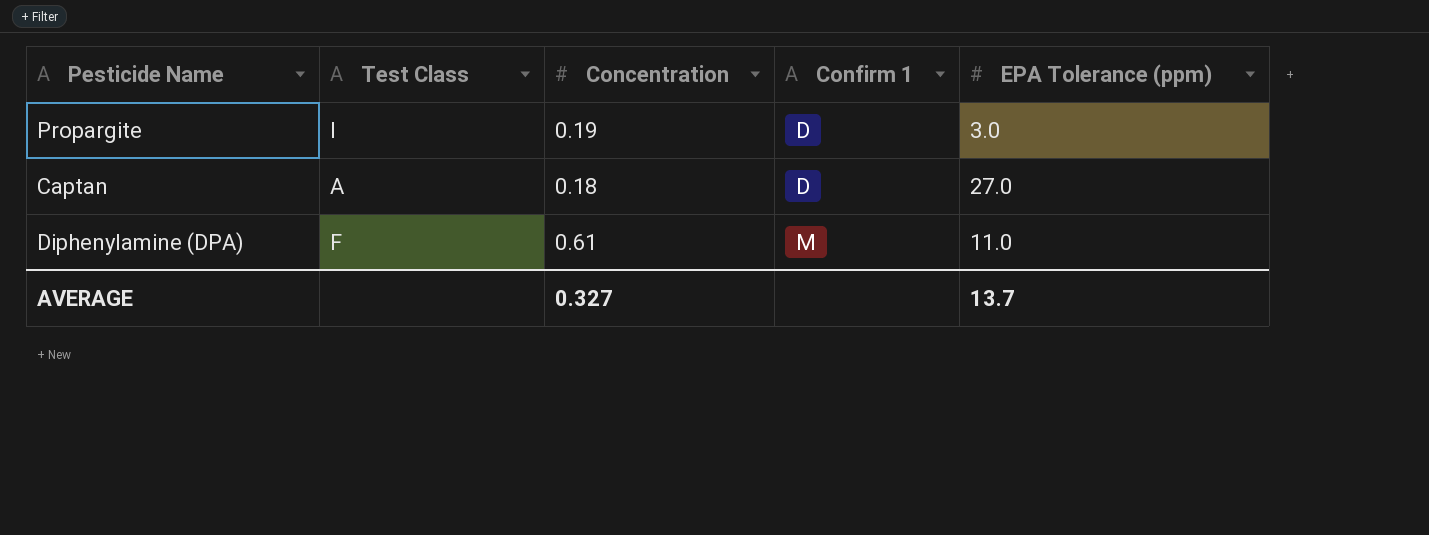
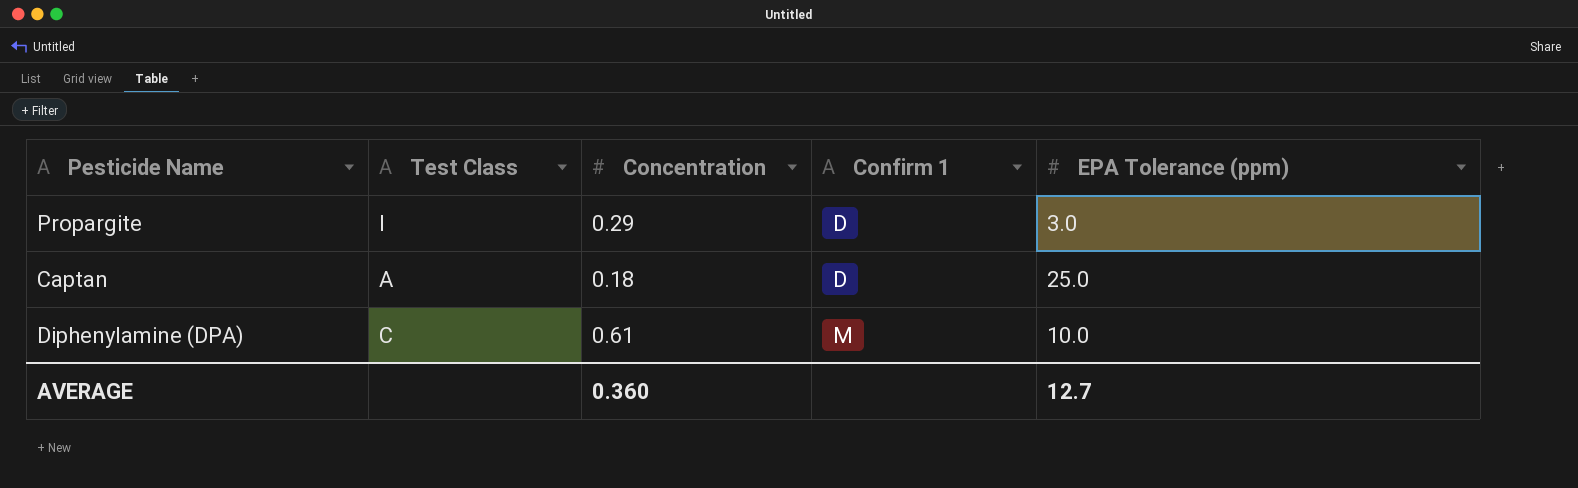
Propargite | Concentration: 0.19 -> 0.29
Captan | EPA Tolerance (ppm): 27.0 -> 25.0
Diphenylamine (DPA) | Test Class: F -> C
Diphenylamine (DPA) | EPA Tolerance (ppm): 11.0 -> 10.0
AVERAGE | Concentration: 0.327 -> 0.360
AVERAGE | EPA Tolerance (ppm): 13.7 -> 12.7

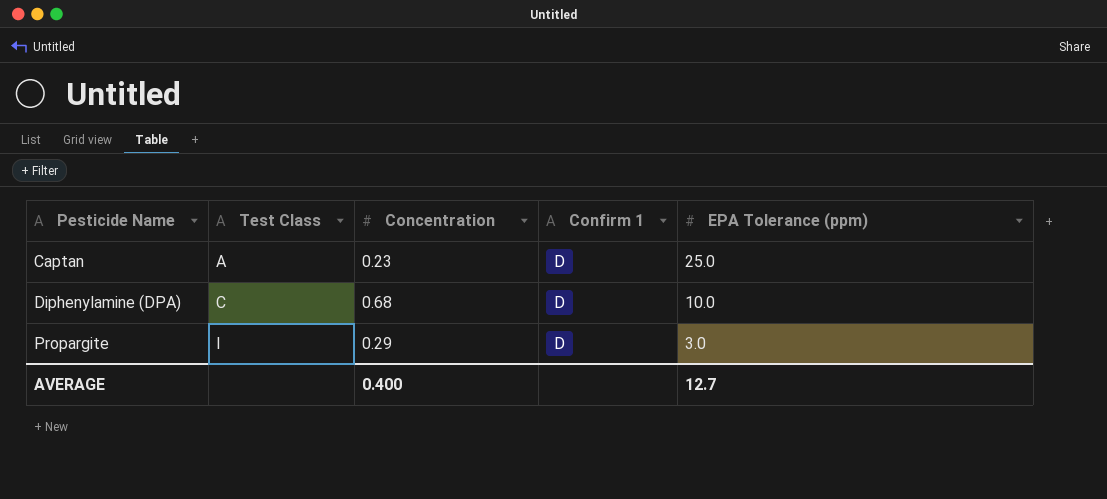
row order: Confirm 1 ascending -> Pesticide Name ascending
Captan | Concentration: 0.18 -> 0.23
Diphenylamine (DPA) | Concentration: 0.61 -> 0.68
Diphenylamine (DPA) | Confirm 1: M -> D
AVERAGE | Concentration: 0.360 -> 0.400

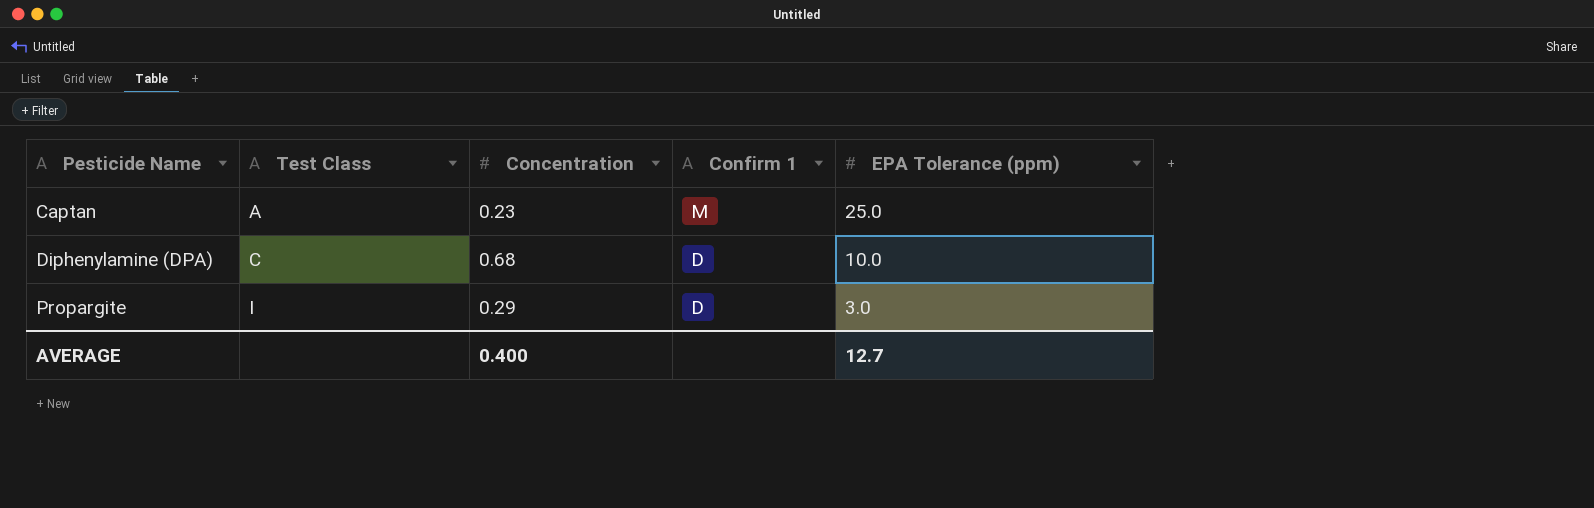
Captan | Confirm 1: D -> M

